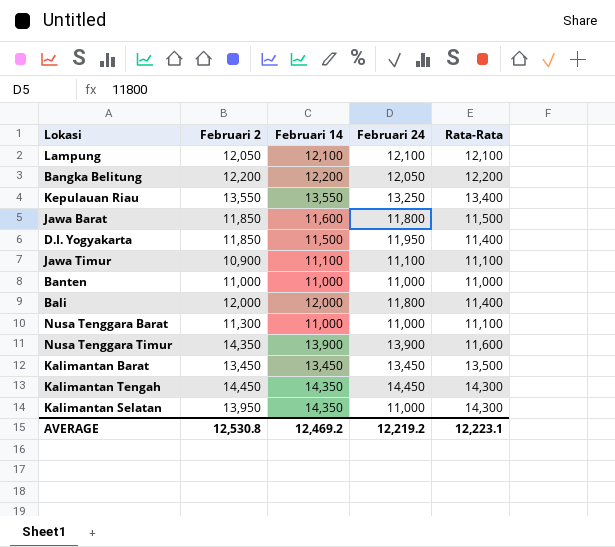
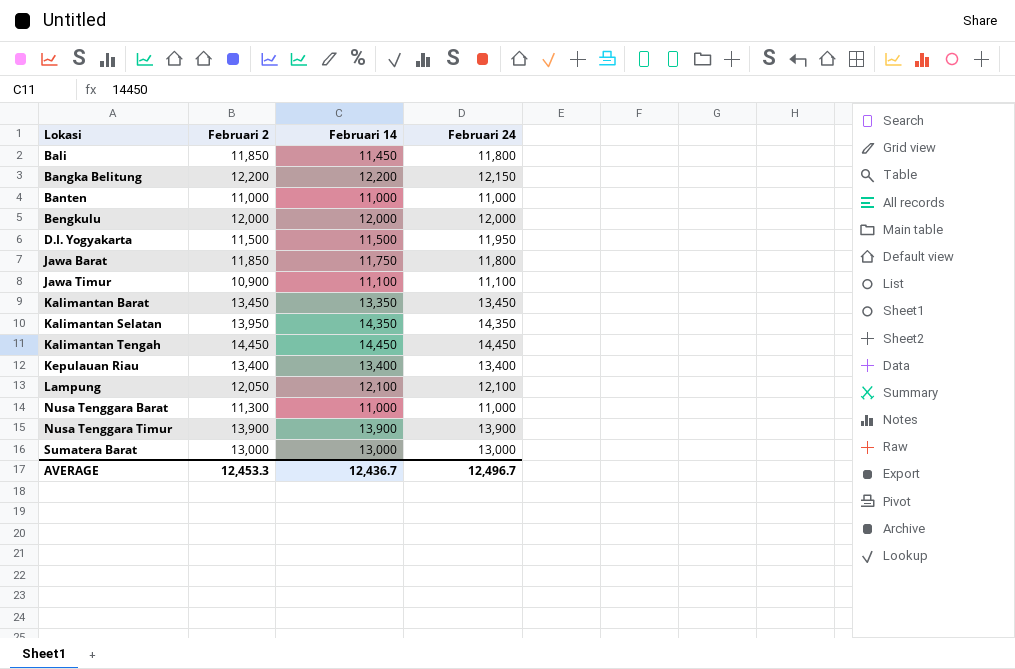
row order: none -> Lokasi ascending
column Rata-Rata | position: 5 -> none
Bali | Februari 2: 12,000 -> 11,850
Bali | Februari 14: 12,000 -> 11,450
Bangka Belitung | Februari 24: 12,050 -> 12,150
row Bengkulu: none -> 12,000 | 12,000 | 12,000
D.I. Yogyakarta | Februari 2: 11,850 -> 11,500
Jawa Barat | Februari 14: 11,600 -> 11,750
Kalimantan Barat | Februari 14: 13,450 -> 13,350
Kalimantan Selatan | Februari 24: 11,000 -> 14,350
Kalimantan Tengah | Februari 14: 14,350 -> 14,450
Kepulauan Riau | Februari 2: 13,550 -> 13,400
Kepulauan Riau | Februari 14: 13,550 -> 13,400
Kepulauan Riau | Februari 24: 13,250 -> 13,400
Nusa Tenggara Timur | Februari 2: 14,350 -> 13,900
row Sumatera Barat: none -> 13,000 | 13,000 | 13,000
AVERAGE | Februari 2: 12,530.8 -> 12,453.3
AVERAGE | Februari 14: 12,469.2 -> 12,436.7
AVERAGE | Februari 24: 12,219.2 -> 12,496.7

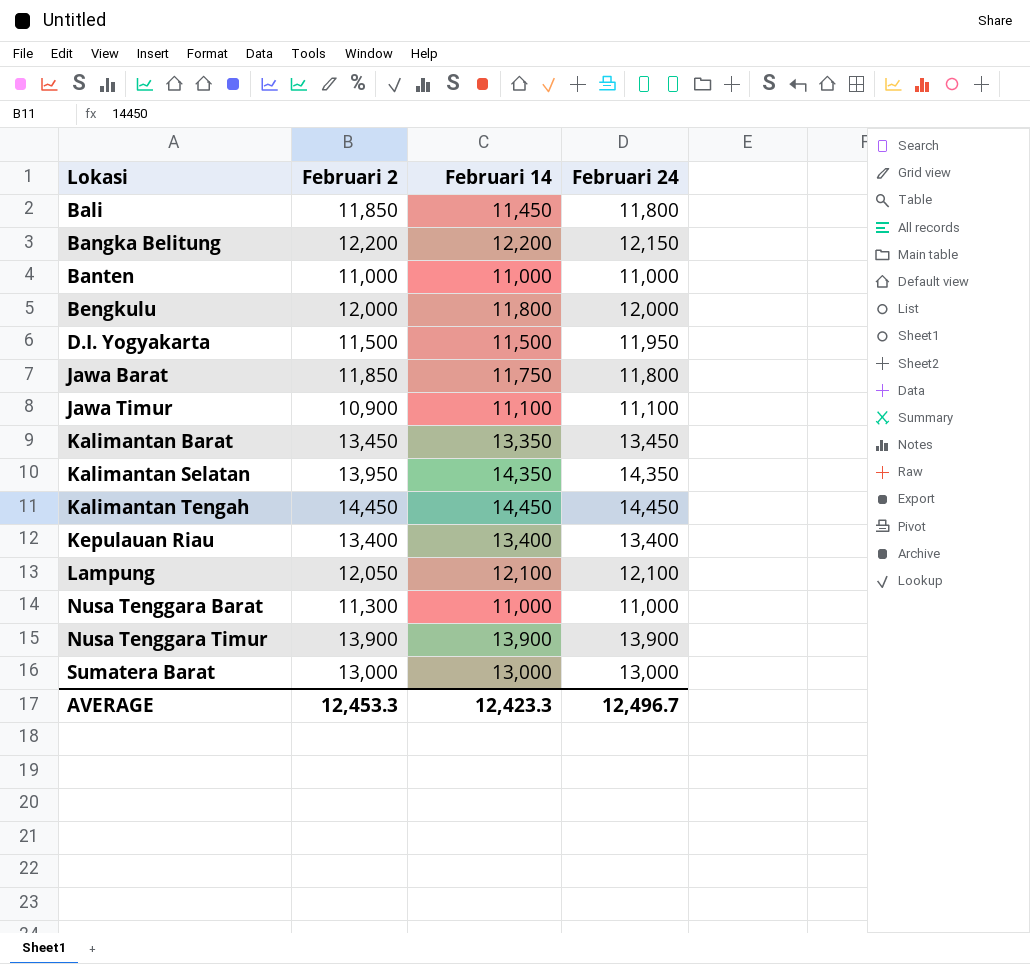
Bengkulu | Februari 14: 12,000 -> 11,800
AVERAGE | Februari 14: 12,436.7 -> 12,423.3

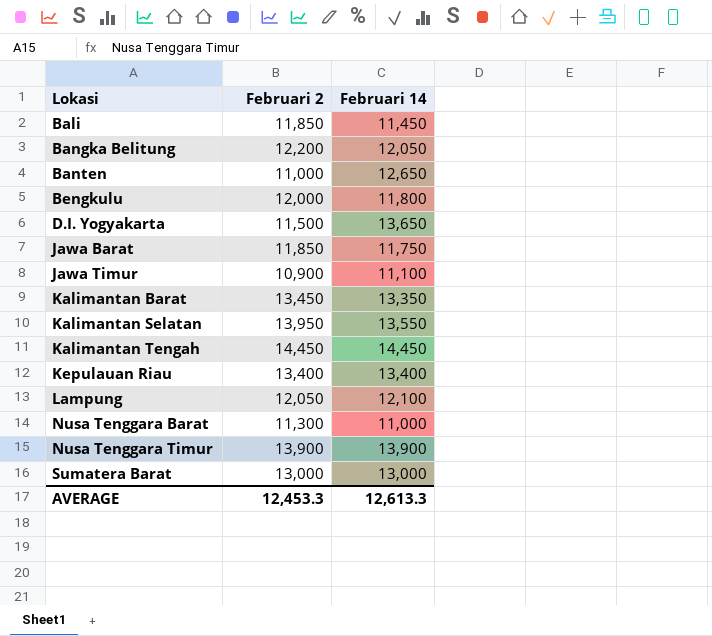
column Februari 24 | position: 4 -> none
Bangka Belitung | Februari 14: 12,200 -> 12,050
Banten | Februari 14: 11,000 -> 12,650
D.I. Yogyakarta | Februari 14: 11,500 -> 13,650
Kalimantan Selatan | Februari 14: 14,350 -> 13,550
AVERAGE | Februari 14: 12,423.3 -> 12,613.3

